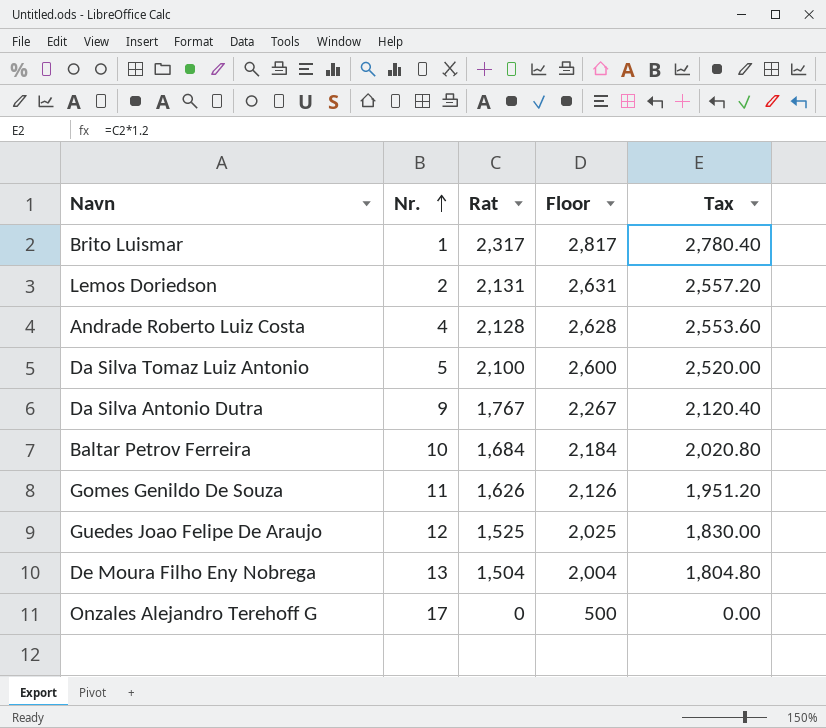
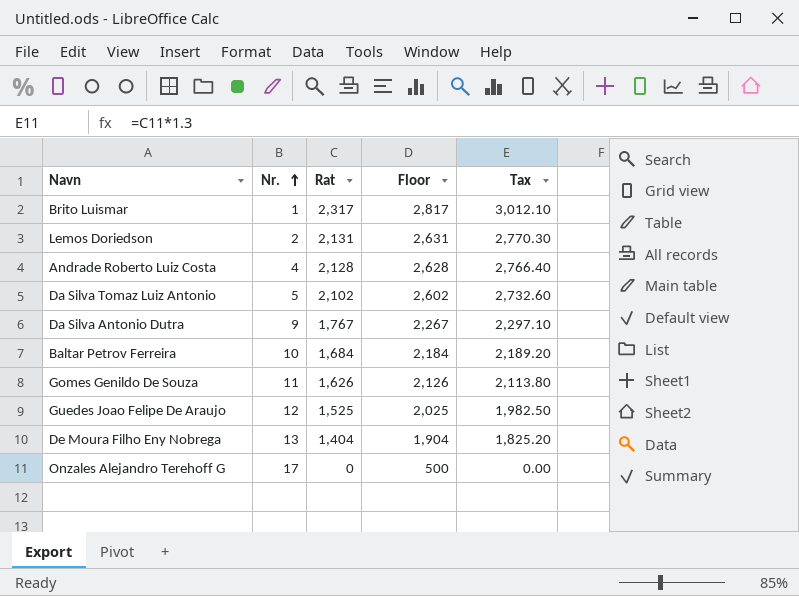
column Tax | formula: [Rat] * 1.2 -> [Rat] * 1.3
Da Silva Tomaz Luiz Antonio | Rat: 2,100 -> 2,102
Da Silva Tomaz Luiz Antonio | Floor: 2,600 -> 2,602
De Moura Filho Eny Nobrega | Rat: 1,504 -> 1,404
De Moura Filho Eny Nobrega | Floor: 2,004 -> 1,904

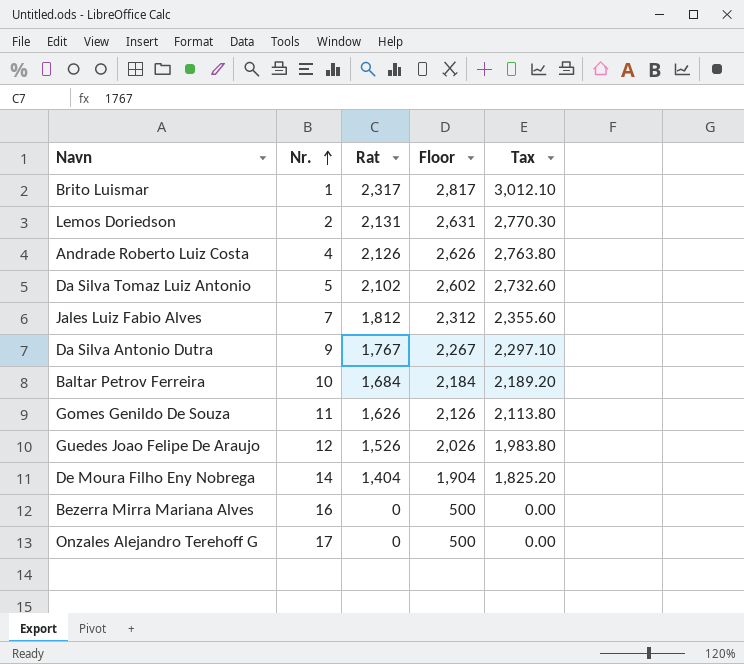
Andrade Roberto Luiz Costa | Rat: 2,128 -> 2,126
Andrade Roberto Luiz Costa | Floor: 2,628 -> 2,626
Andrade Roberto Luiz Costa | Tax: 2,766.40 -> 2,763.80
row Jales Luiz Fabio Alves: none -> 7 | 1,812 | 2,312 | 2,355.60
Guedes Joao Felipe De Araujo | Rat: 1,525 -> 1,526
Guedes Joao Felipe De Araujo | Floor: 2,025 -> 2,026
Guedes Joao Felipe De Araujo | Tax: 1,982.50 -> 1,983.80
De Moura Filho Eny Nobrega | Nr.: 13 -> 14
row Bezerra Mirra Mariana Alves: none -> 16 | 0 | 500 | 0.00

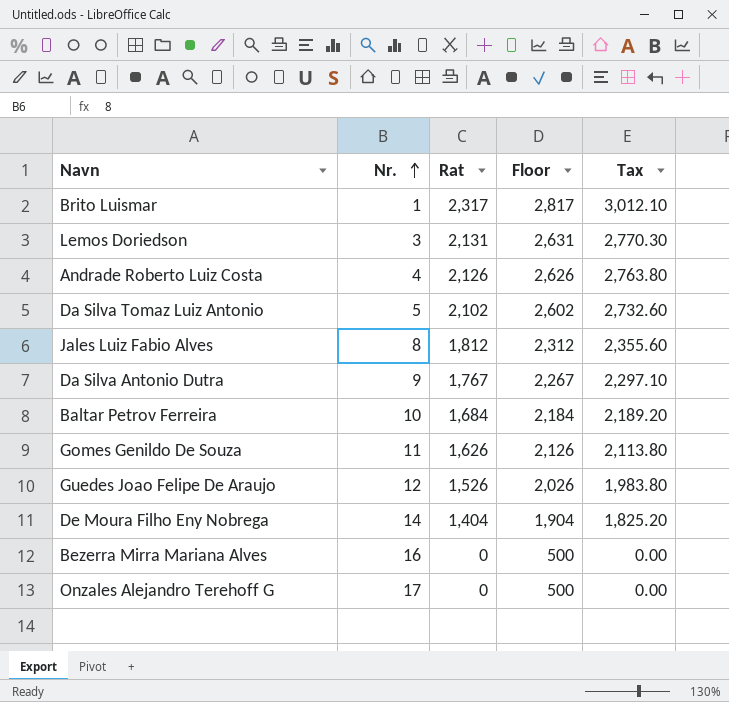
Lemos Doriedson | Nr.: 2 -> 3
Jales Luiz Fabio Alves | Nr.: 7 -> 8

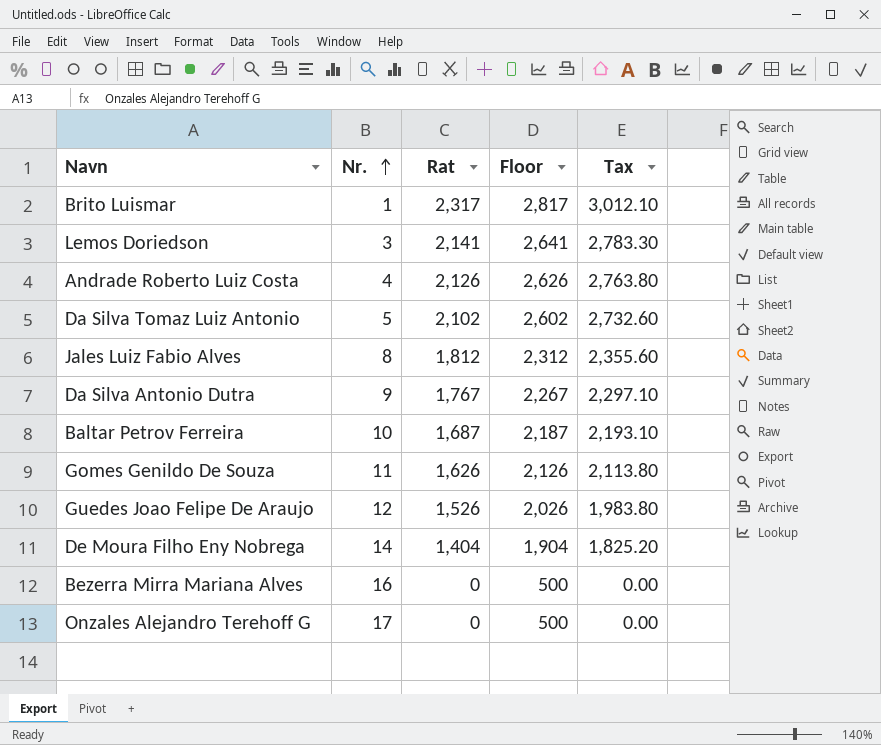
Lemos Doriedson | Rat: 2,131 -> 2,141
Lemos Doriedson | Floor: 2,631 -> 2,641
Lemos Doriedson | Tax: 2,770.30 -> 2,783.30
Baltar Petrov Ferreira | Rat: 1,684 -> 1,687
Baltar Petrov Ferreira | Floor: 2,184 -> 2,187
Baltar Petrov Ferreira | Tax: 2,189.20 -> 2,193.10

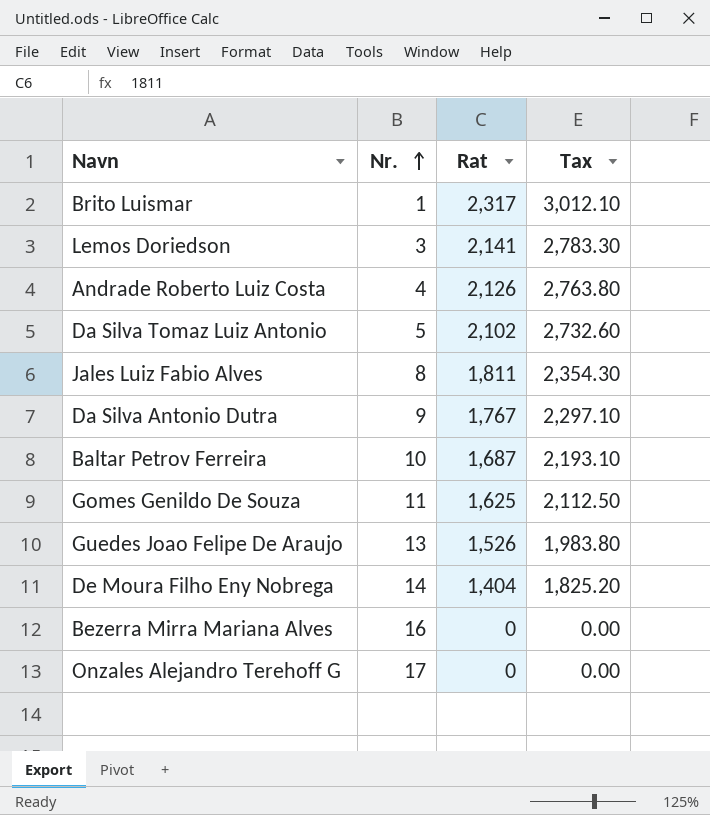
column Floor | formula: [Rat] + 500 -> none
Jales Luiz Fabio Alves | Rat: 1,812 -> 1,811
Jales Luiz Fabio Alves | Tax: 2,355.60 -> 2,354.30
Gomes Genildo De Souza | Rat: 1,626 -> 1,625
Gomes Genildo De Souza | Tax: 2,113.80 -> 2,112.50
Guedes Joao Felipe De Araujo | Nr.: 12 -> 13

